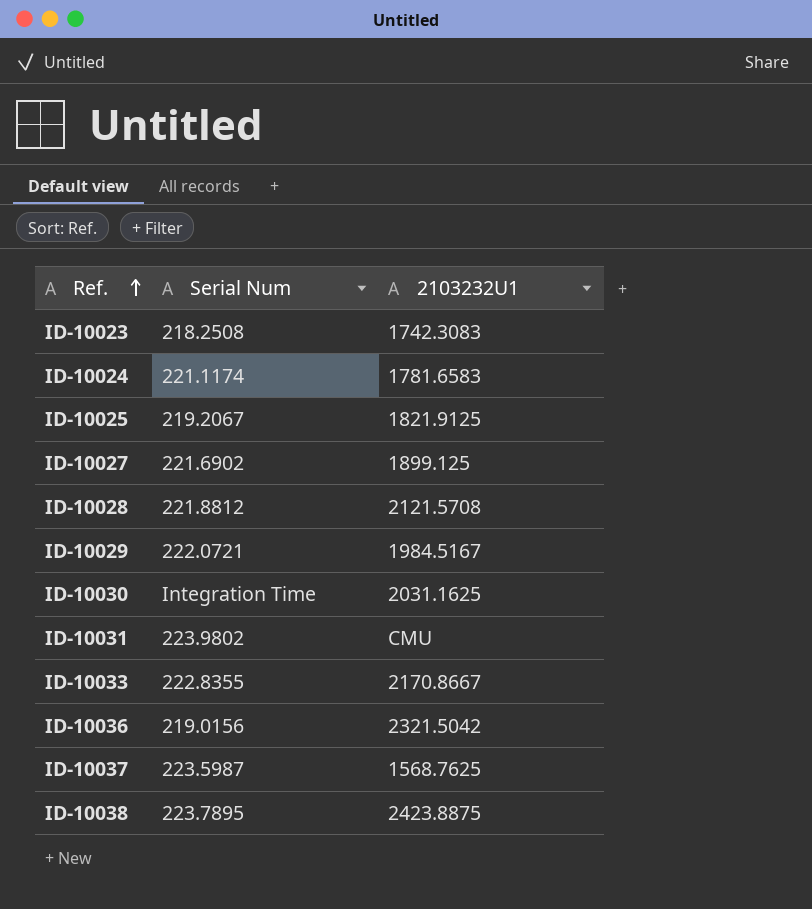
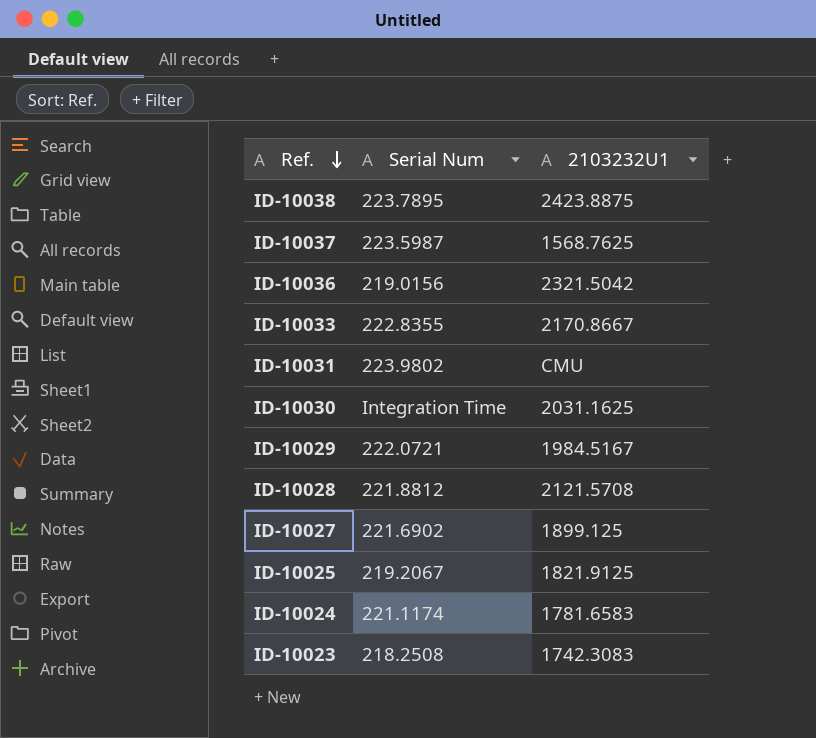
row order: Ref. ascending -> Ref. descending

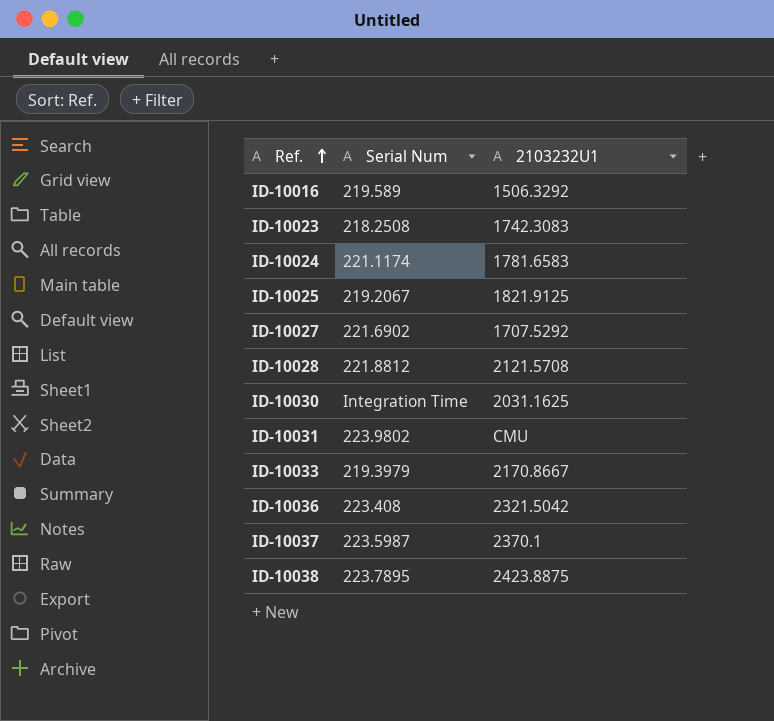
row order: Ref. descending -> Ref. ascending
row ID-10029: 222.0721 | 1984.5167 -> none
row ID-10016: none -> 219.589 | 1506.3292
ID-10027 | 2103232U1: 1899.125 -> 1707.5292
ID-10033 | Serial Num: 222.8355 -> 219.3979
ID-10036 | Serial Num: 219.0156 -> 223.408
ID-10037 | 2103232U1: 1568.7625 -> 2370.1

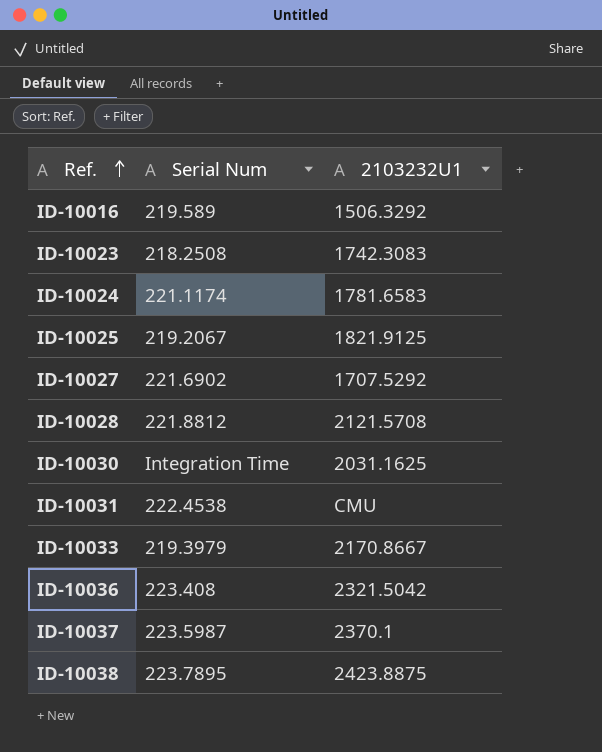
ID-10031 | Serial Num: 223.9802 -> 222.4538

